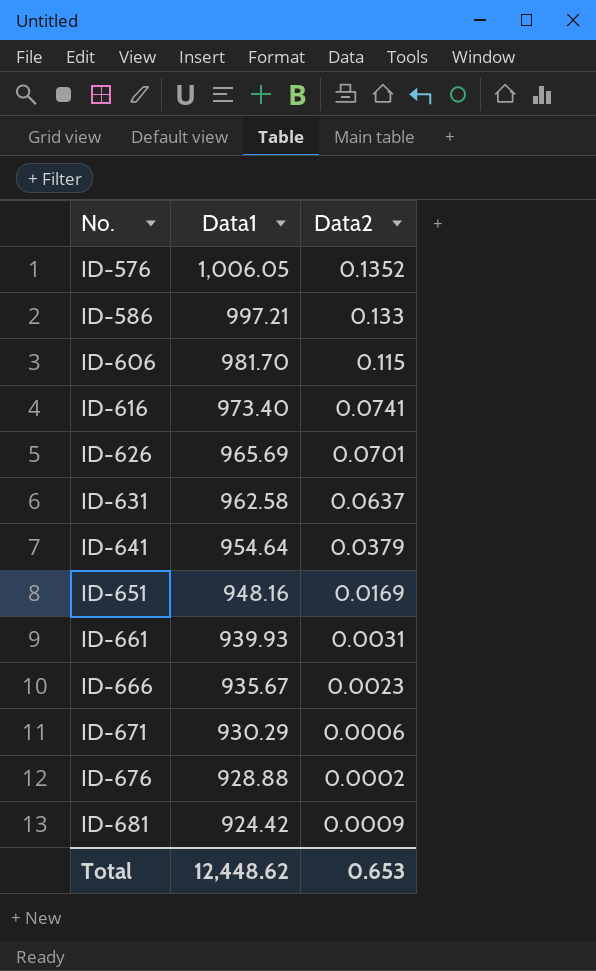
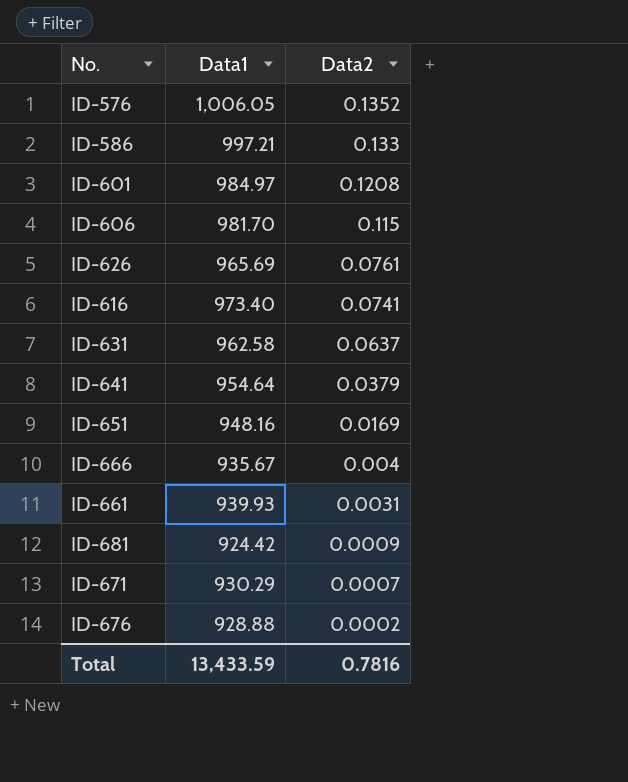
row order: No. ascending -> Data2 descending
row ID-601: none -> 984.97 | 0.1208
ID-626 | Data2: 0.0701 -> 0.0761
ID-666 | Data2: 0.0023 -> 0.004
ID-671 | Data2: 0.0006 -> 0.0007
Total | Data1: 12,448.62 -> 13,433.59
Total | Data2: 0.653 -> 0.7816

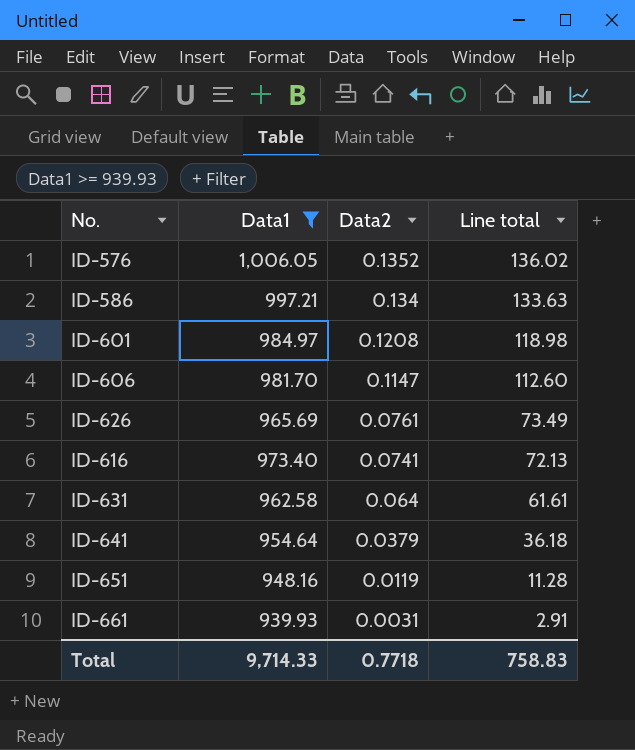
filter: none -> Data1 >= 939.93
column Line total | formula: none -> [Data1] * [Data2]
ID-586 | Data2: 0.133 -> 0.134
ID-606 | Data2: 0.115 -> 0.1147
ID-631 | Data2: 0.0637 -> 0.064
ID-651 | Data2: 0.0169 -> 0.0119
Total | Data1: 13,433.59 -> 9,714.33
Total | Data2: 0.7816 -> 0.7718

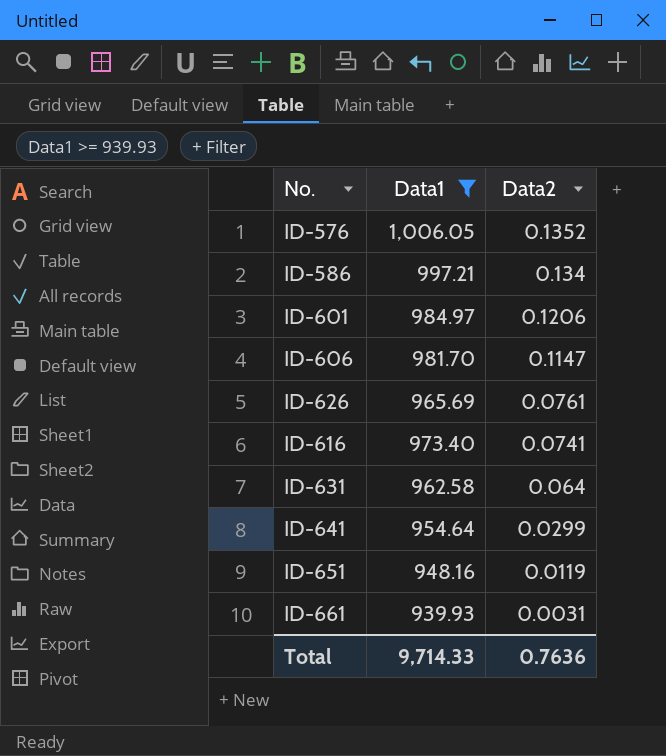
column Line total | formula: [Data1] * [Data2] -> none
ID-601 | Data2: 0.1208 -> 0.1206
ID-641 | Data2: 0.0379 -> 0.0299
Total | Data2: 0.7718 -> 0.7636

